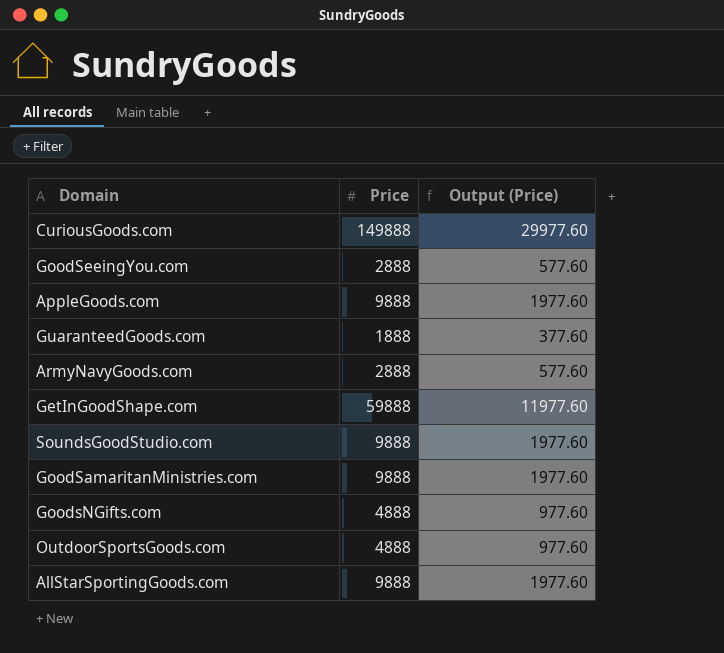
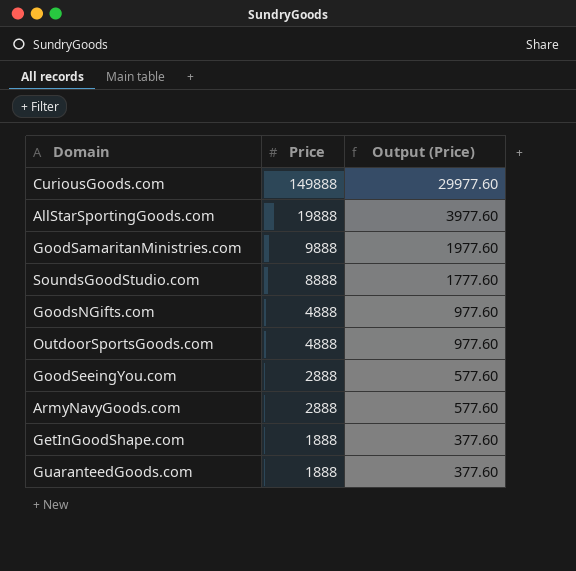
row order: none -> Price descending
row AppleGoods.com: 9888 | 1977.60 -> none
AllStarSportingGoods.com | Price: 9888 -> 19888
AllStarSportingGoods.com | Output (Price): 1977.60 -> 3977.60
SoundsGoodStudio.com | Price: 9888 -> 8888
SoundsGoodStudio.com | Output (Price): 1977.60 -> 1777.60
GetInGoodShape.com | Price: 59888 -> 1888
GetInGoodShape.com | Output (Price): 11977.60 -> 377.60

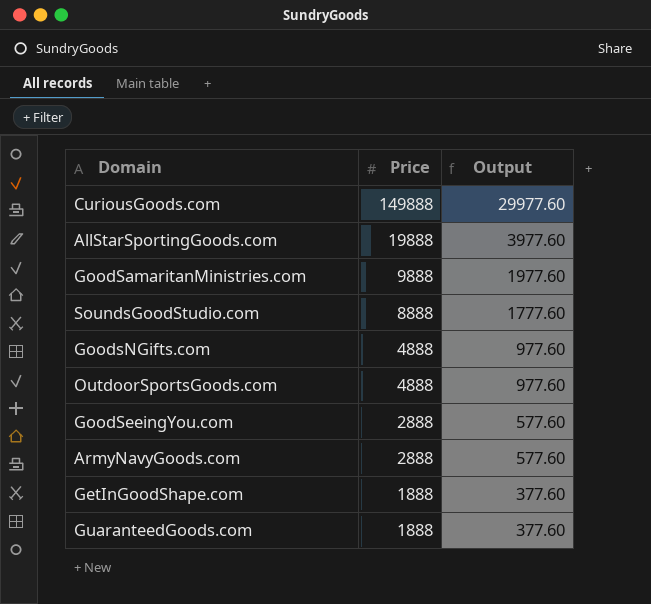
column name: Output (Price) -> Output

